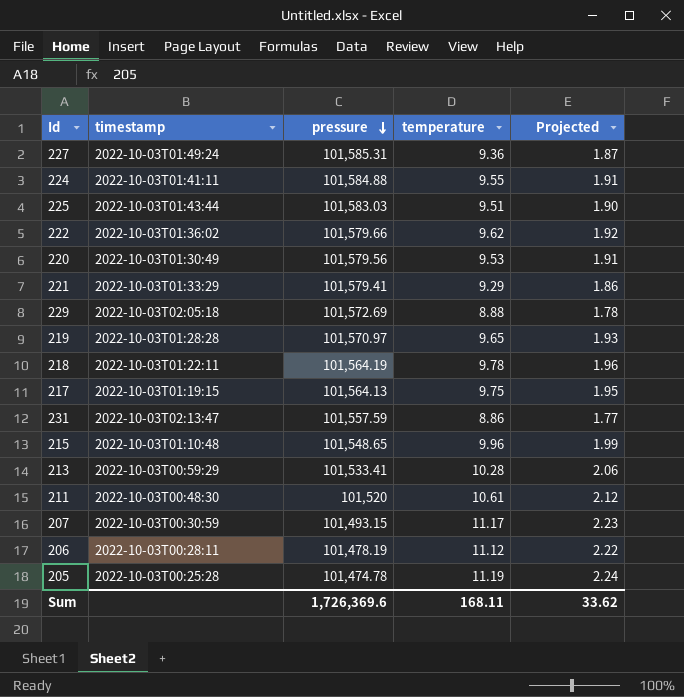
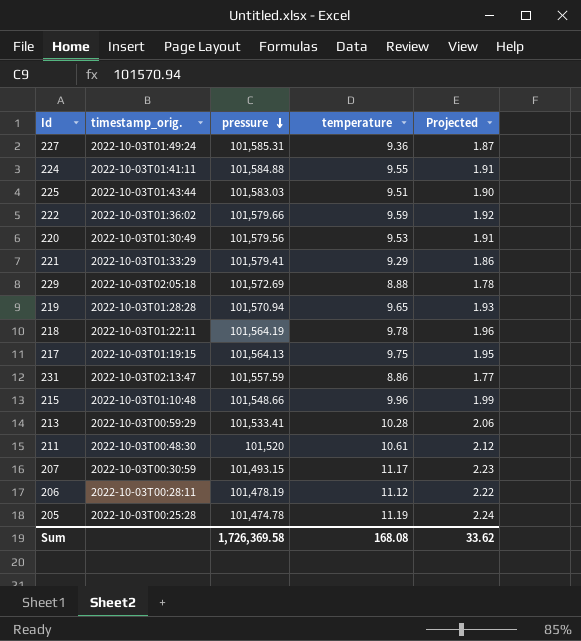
column name: timestamp -> timestamp_orig.
222 | temperature: 9.62 -> 9.59
219 | pressure: 101,570.97 -> 101,570.94
215 | pressure: 101,548.65 -> 101,548.66
Sum | pressure: 1,726,369.6 -> 1,726,369.58
Sum | temperature: 168.11 -> 168.08

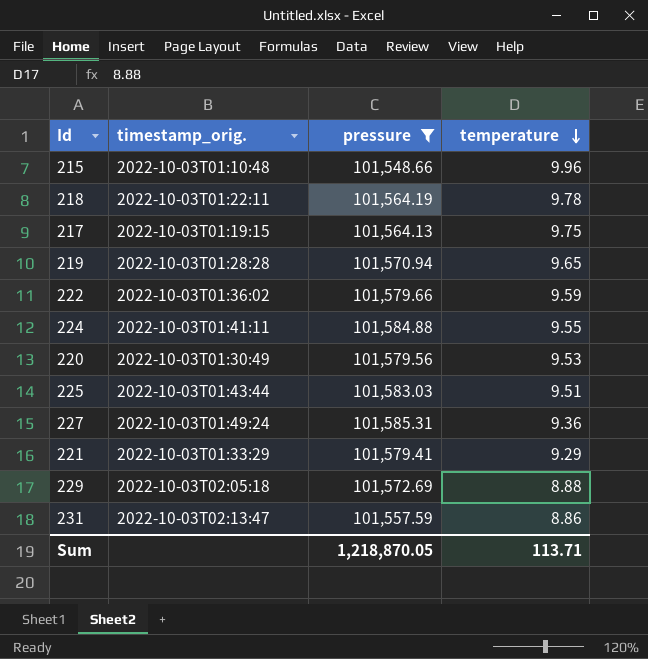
filter: none -> pressure >= 101,548.66
row order: pressure descending -> temperature descending
column Projected | formula: [temperature] * 0.2 -> none
Sum | pressure: 1,726,369.58 -> 1,218,870.05
Sum | temperature: 168.08 -> 113.71

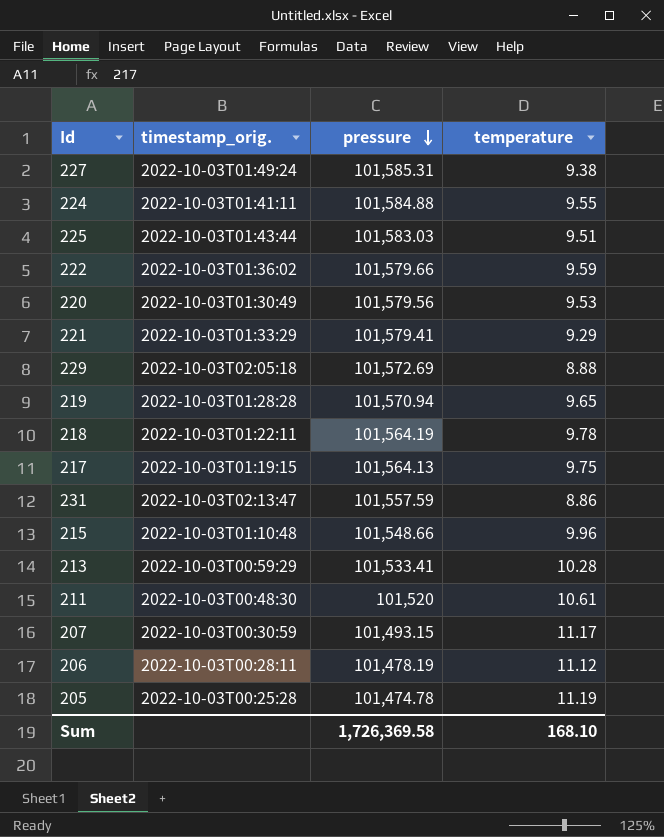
filter: pressure >= 101,548.66 -> none
row order: temperature descending -> pressure descending
227 | temperature: 9.36 -> 9.38
Sum | pressure: 1,218,870.05 -> 1,726,369.58
Sum | temperature: 113.71 -> 168.10

